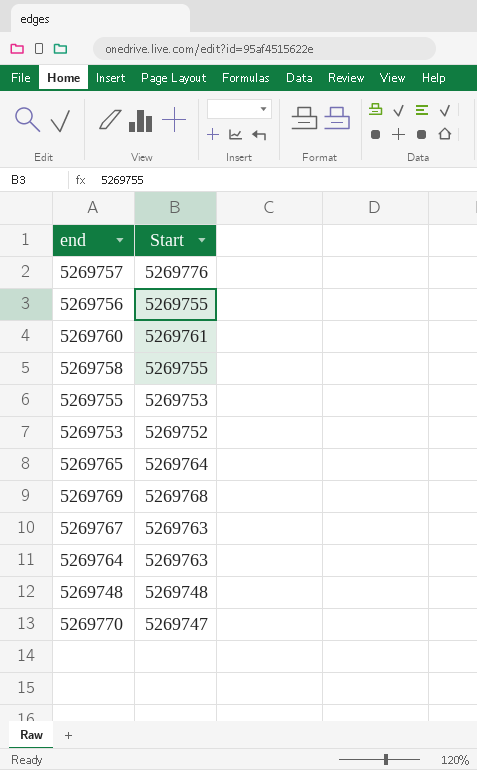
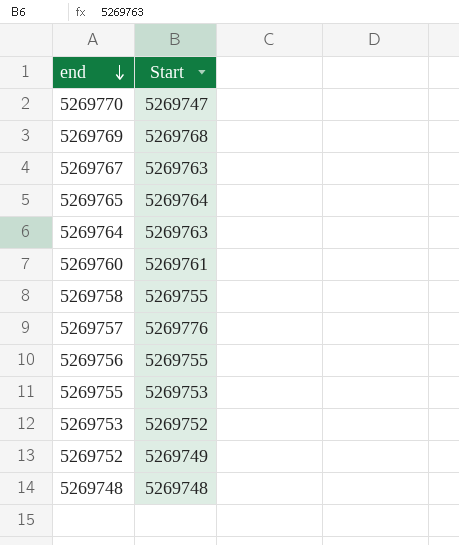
row order: none -> end descending
row 5269752: none -> 5269749

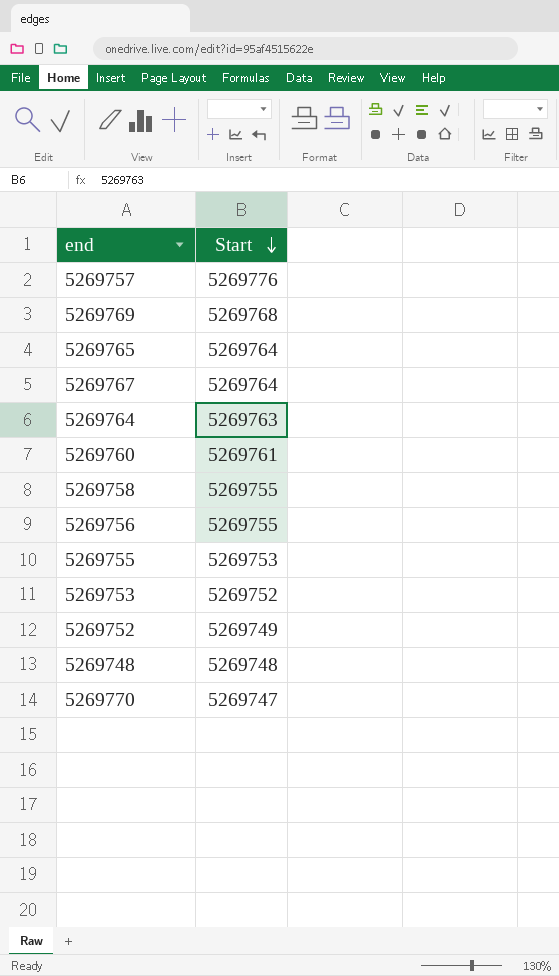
row order: end descending -> Start descending
5269767 | Start: 5269763 -> 5269764

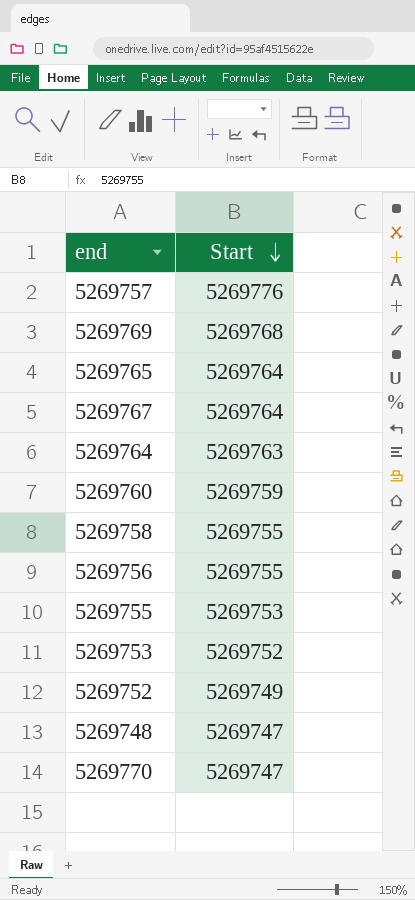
5269760 | Start: 5269761 -> 5269759
5269748 | Start: 5269748 -> 5269747

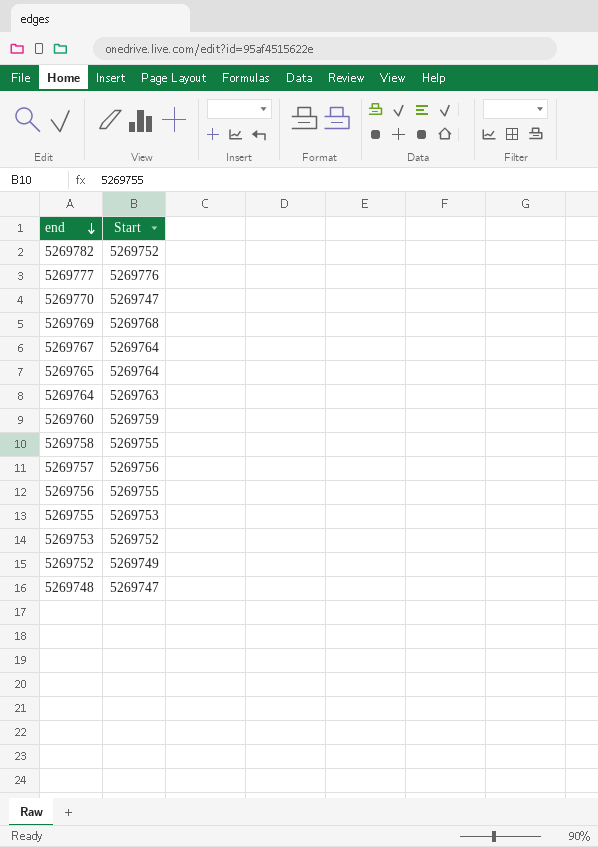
row order: Start descending -> end descending
row 5269782: none -> 5269752
row 5269777: none -> 5269776
5269757 | Start: 5269776 -> 5269756

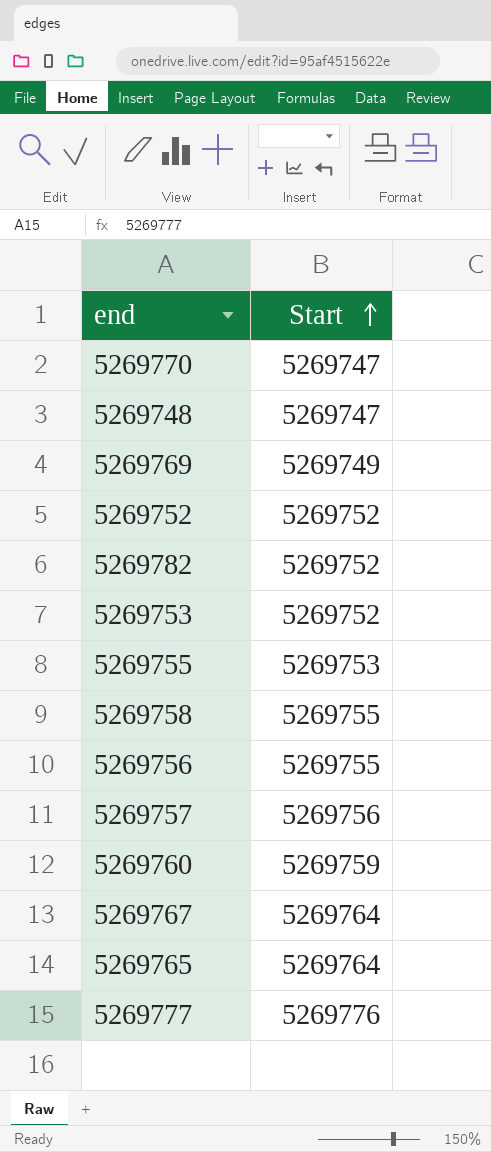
row order: end descending -> Start ascending
row 5269764: 5269763 -> none
5269769 | Start: 5269768 -> 5269749
5269752 | Start: 5269749 -> 5269752

